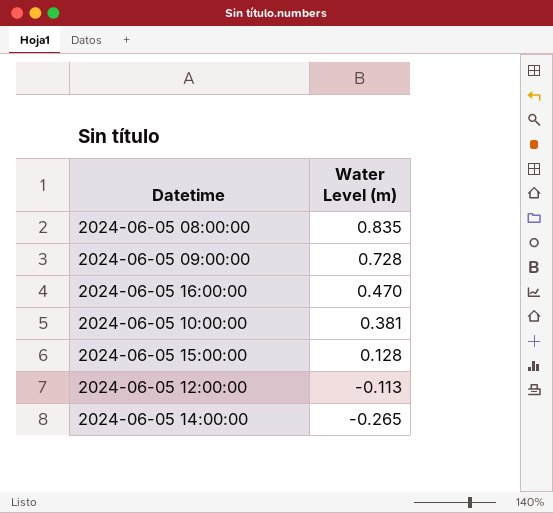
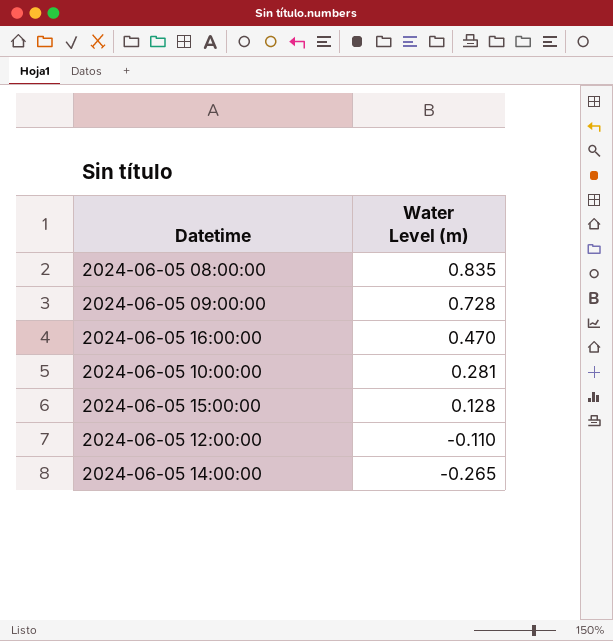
2024-06-05 10:00:00 | Water Level (m): 0.381 -> 0.281
2024-06-05 12:00:00 | Water Level (m): -0.113 -> -0.110

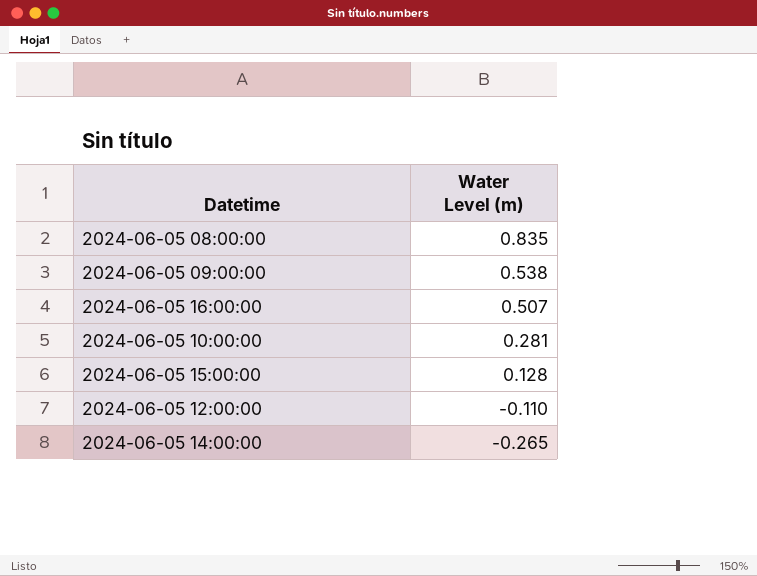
2024-06-05 09:00:00 | Water Level (m): 0.728 -> 0.538
2024-06-05 16:00:00 | Water Level (m): 0.470 -> 0.507

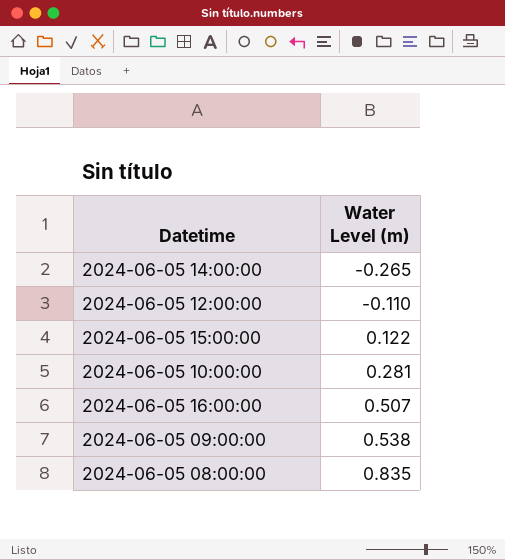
row order: Water Level (m) descending -> Water Level (m) ascending
2024-06-05 15:00:00 | Water Level (m): 0.128 -> 0.122

